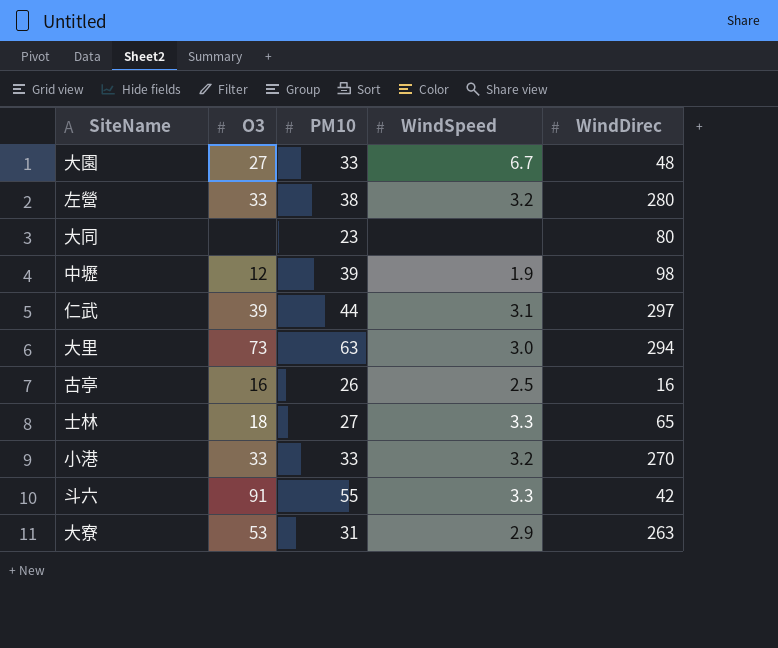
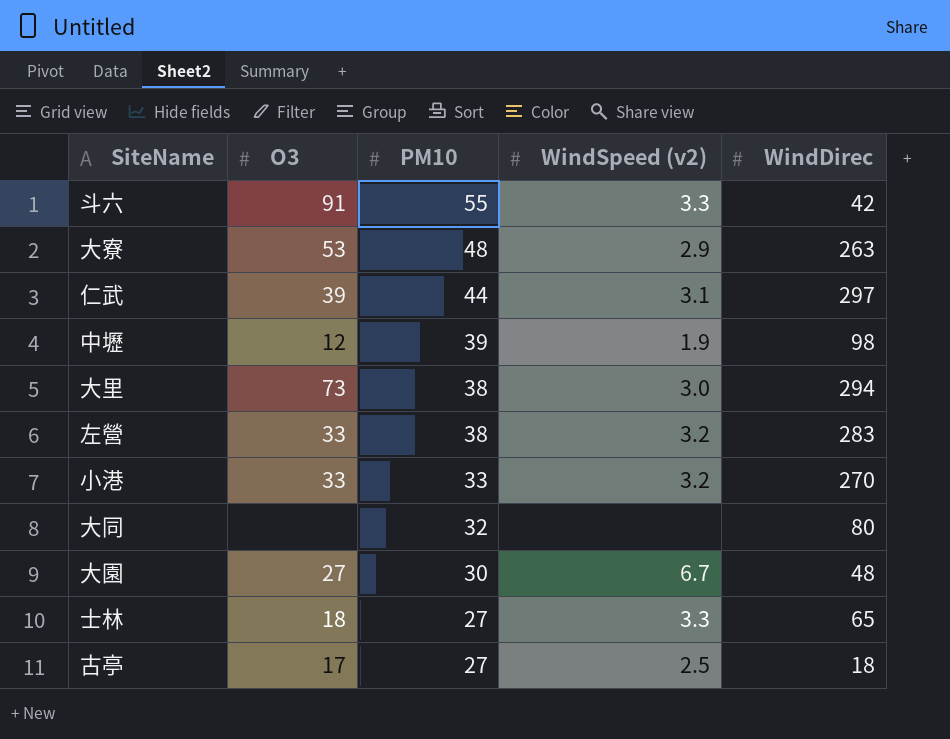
row order: none -> PM10 descending
column name: WindSpeed -> WindSpeed (v2)
大寮 | PM10: 31 -> 48
大里 | PM10: 63 -> 38
左營 | WindDirec: 280 -> 283
大同 | PM10: 23 -> 32
大園 | PM10: 33 -> 30
古亭 | O3: 16 -> 17
古亭 | PM10: 26 -> 27
古亭 | WindDirec: 16 -> 18

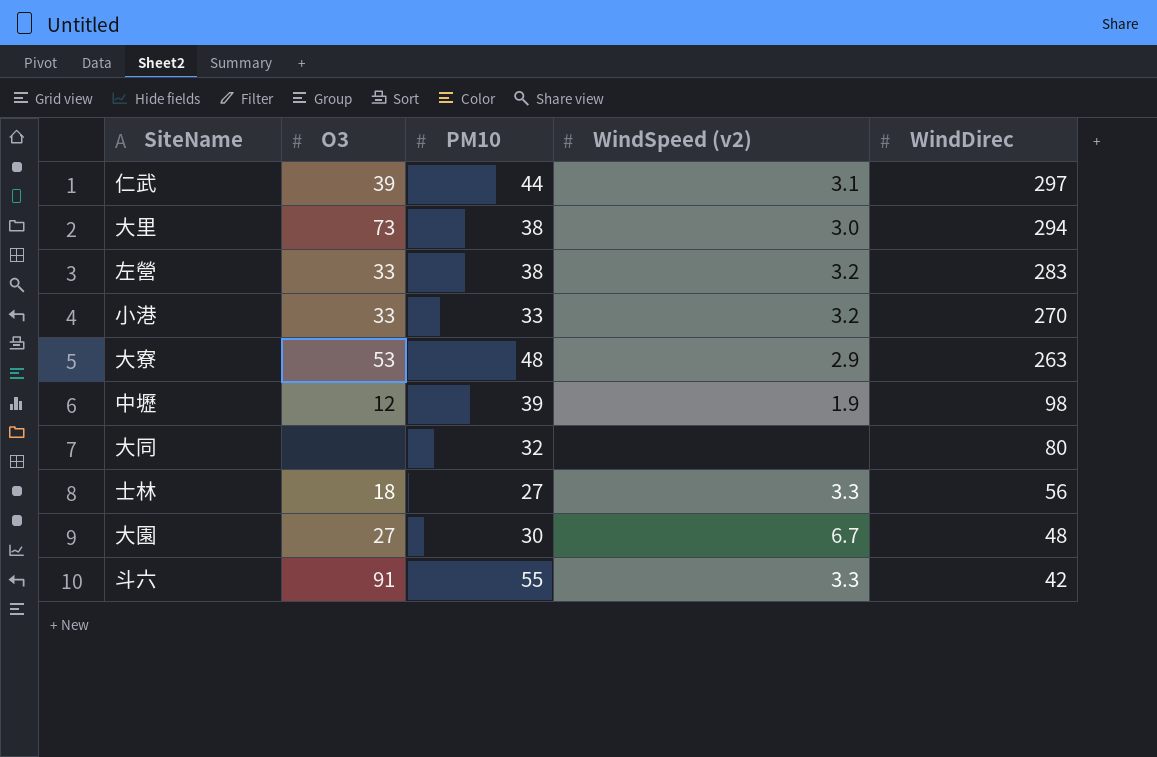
row order: PM10 descending -> WindDirec descending
row 古亭: 17 | 27 | 2.5 | 18 -> none
士林 | WindDirec: 65 -> 56

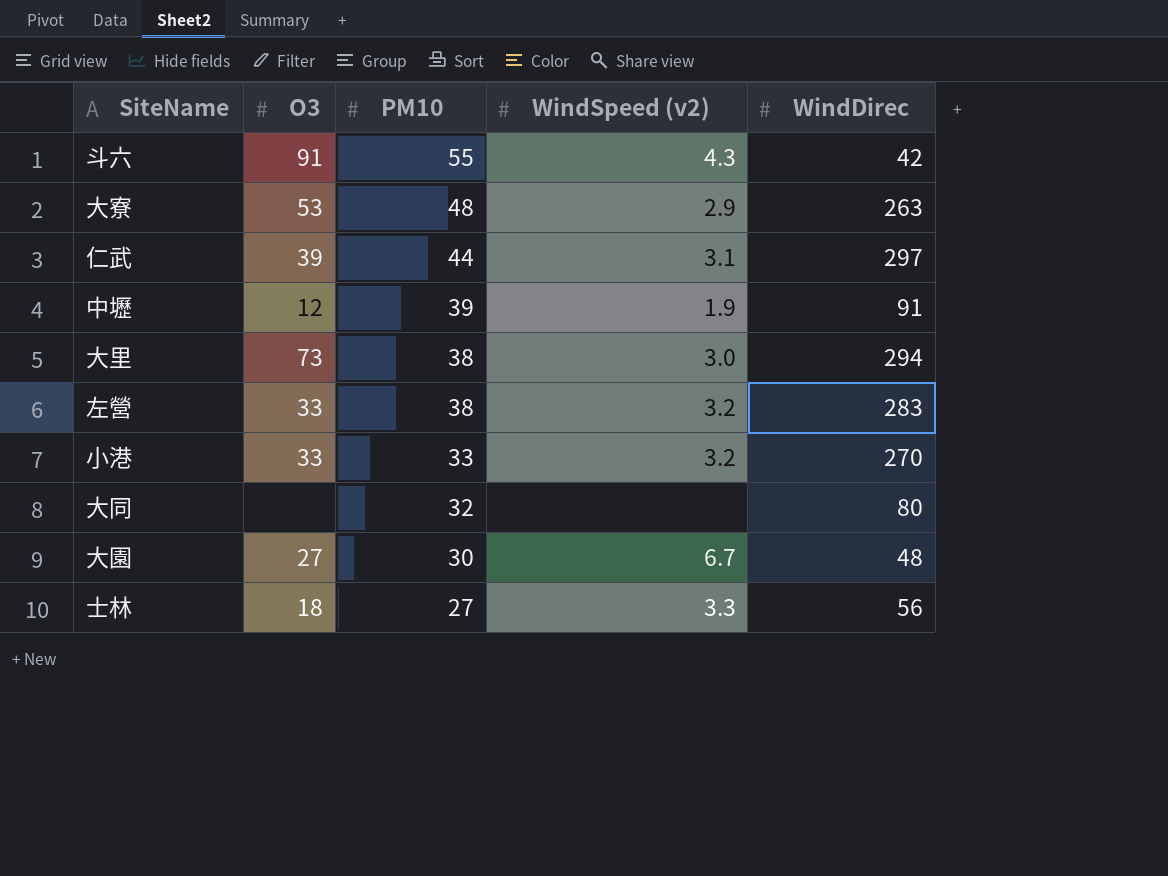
row order: WindDirec descending -> PM10 descending
斗六 | WindSpeed (v2): 3.3 -> 4.3
中壢 | WindDirec: 98 -> 91

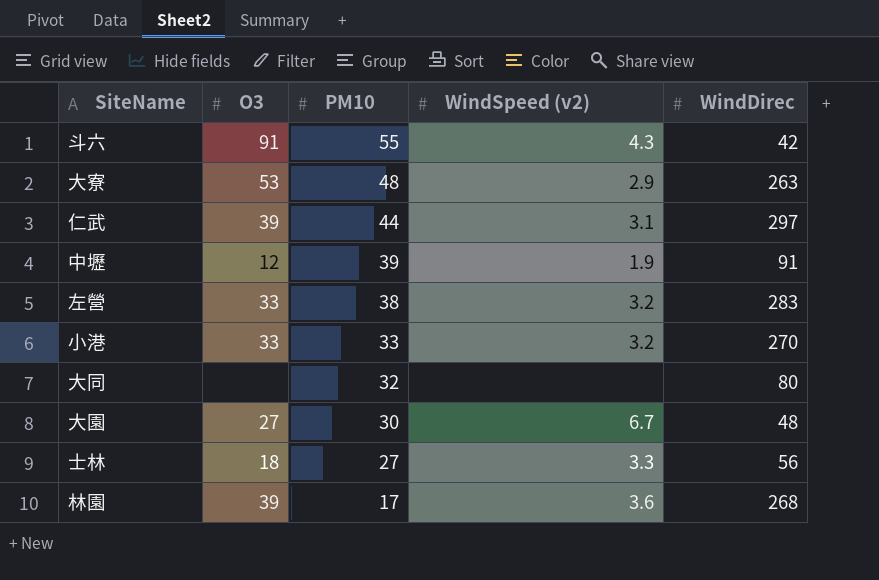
row 大里: 73 | 38 | 3.0 | 294 -> none
row 林園: none -> 39 | 17 | 3.6 | 268

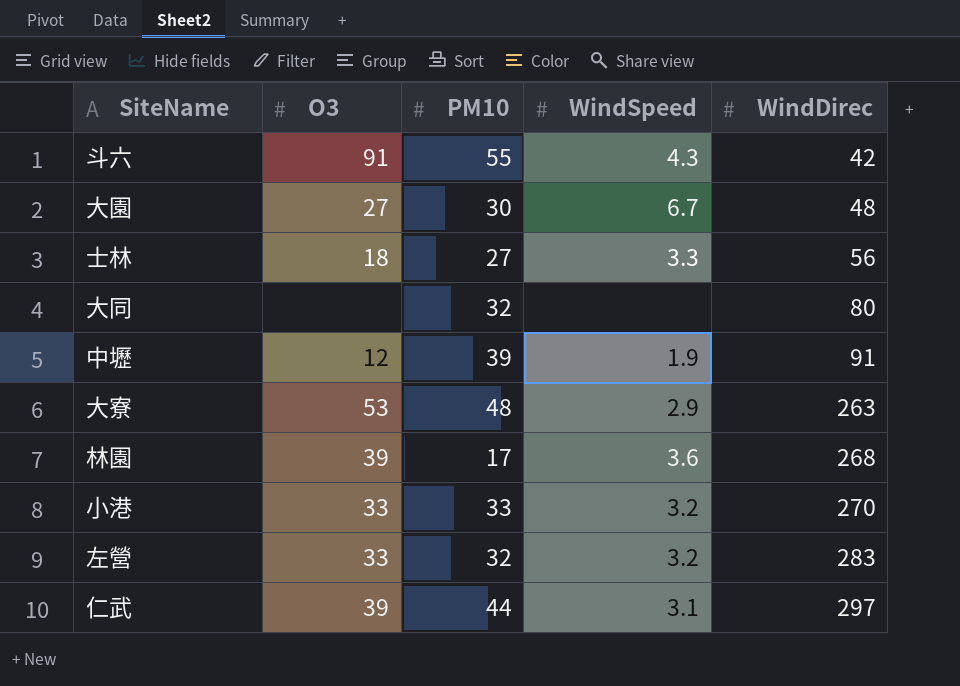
row order: PM10 descending -> WindDirec ascending
column name: WindSpeed (v2) -> WindSpeed
左營 | PM10: 38 -> 32

